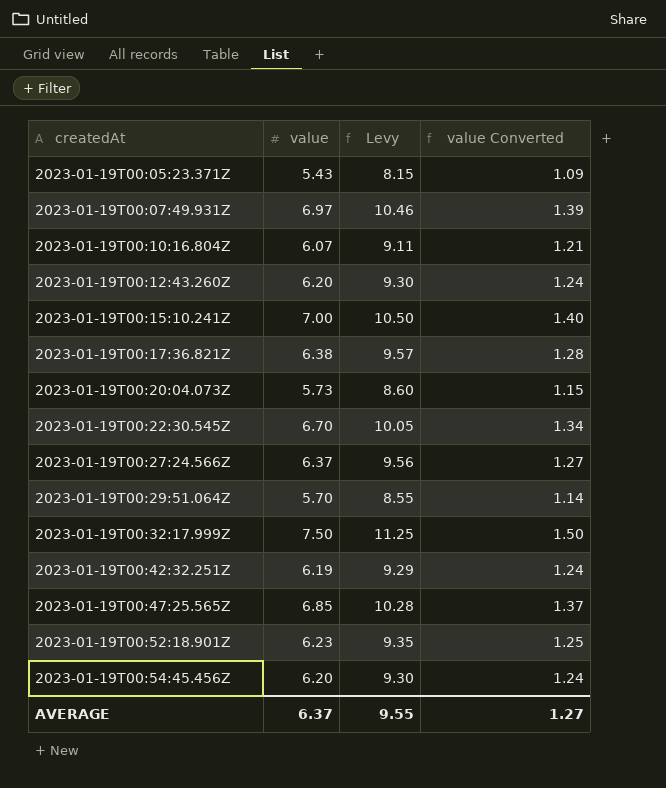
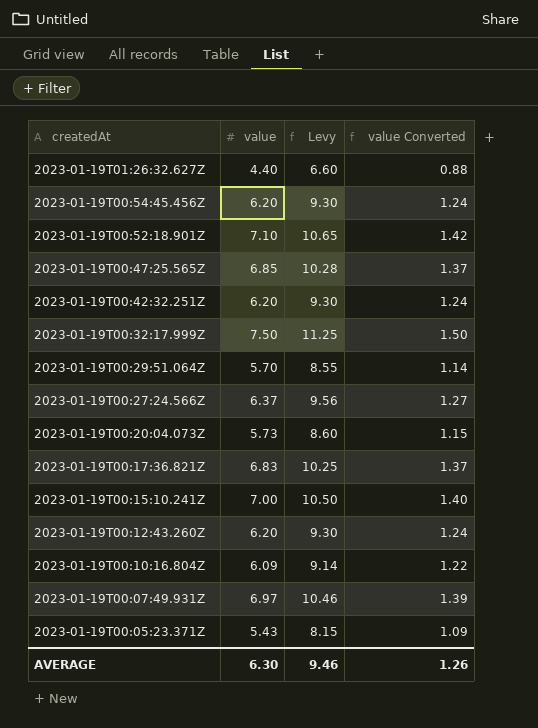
row order: createdAt ascending -> createdAt descending
row 2023-01-19T00:22:30.545Z: 6.70 | 10.05 | 1.34 -> none
row 2023-01-19T01:26:32.627Z: none -> 4.40 | 6.60 | 0.88
2023-01-19T00:52:18.901Z | value: 6.23 -> 7.10
2023-01-19T00:52:18.901Z | Levy: 9.35 -> 10.65
2023-01-19T00:52:18.901Z | value Converted: 1.25 -> 1.42
2023-01-19T00:42:32.251Z | value: 6.19 -> 6.20
2023-01-19T00:42:32.251Z | Levy: 9.29 -> 9.30
2023-01-19T00:17:36.821Z | value: 6.38 -> 6.83
2023-01-19T00:17:36.821Z | Levy: 9.57 -> 10.25
2023-01-19T00:17:36.821Z | value Converted: 1.28 -> 1.37
2023-01-19T00:10:16.804Z | value: 6.07 -> 6.09
2023-01-19T00:10:16.804Z | Levy: 9.11 -> 9.14
2023-01-19T00:10:16.804Z | value Converted: 1.21 -> 1.22
AVERAGE | value: 6.37 -> 6.30
AVERAGE | Levy: 9.55 -> 9.46
AVERAGE | value Converted: 1.27 -> 1.26

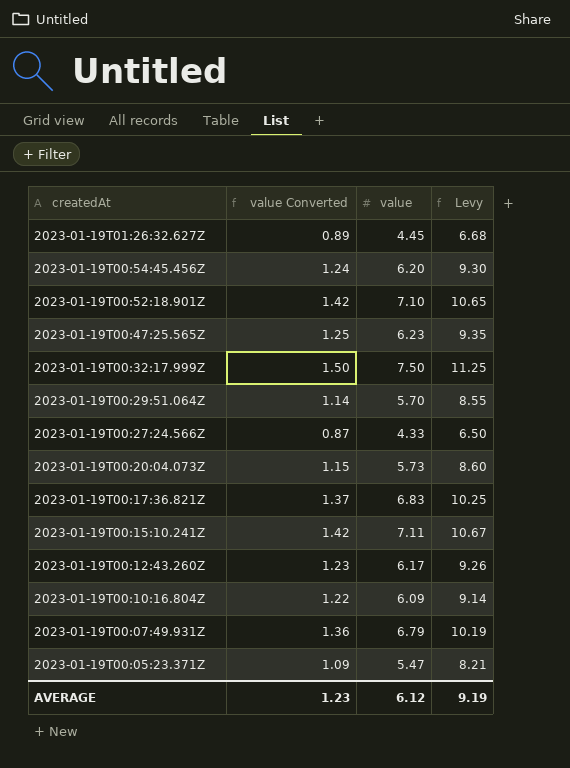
column value Converted | position: 4 -> 2
row 2023-01-19T00:42:32.251Z: 6.20 | 9.30 | 1.24 -> none
2023-01-19T01:26:32.627Z | value Converted: 0.88 -> 0.89
2023-01-19T01:26:32.627Z | value: 4.40 -> 4.45
2023-01-19T01:26:32.627Z | Levy: 6.60 -> 6.68
2023-01-19T00:47:25.565Z | value Converted: 1.37 -> 1.25
2023-01-19T00:47:25.565Z | value: 6.85 -> 6.23
2023-01-19T00:47:25.565Z | Levy: 10.28 -> 9.35
2023-01-19T00:27:24.566Z | value Converted: 1.27 -> 0.87
2023-01-19T00:27:24.566Z | value: 6.37 -> 4.33
2023-01-19T00:27:24.566Z | Levy: 9.56 -> 6.50
2023-01-19T00:15:10.241Z | value Converted: 1.40 -> 1.42
2023-01-19T00:15:10.241Z | value: 7.00 -> 7.11
2023-01-19T00:15:10.241Z | Levy: 10.50 -> 10.67
2023-01-19T00:12:43.260Z | value Converted: 1.24 -> 1.23
2023-01-19T00:12:43.260Z | value: 6.20 -> 6.17
2023-01-19T00:12:43.260Z | Levy: 9.30 -> 9.26
2023-01-19T00:07:49.931Z | value Converted: 1.39 -> 1.36
2023-01-19T00:07:49.931Z | value: 6.97 -> 6.79
2023-01-19T00:07:49.931Z | Levy: 10.46 -> 10.19
2023-01-19T00:05:23.371Z | value: 5.43 -> 5.47
2023-01-19T00:05:23.371Z | Levy: 8.15 -> 8.21
AVERAGE | value Converted: 1.26 -> 1.23
AVERAGE | value: 6.30 -> 6.12
AVERAGE | Levy: 9.46 -> 9.19

